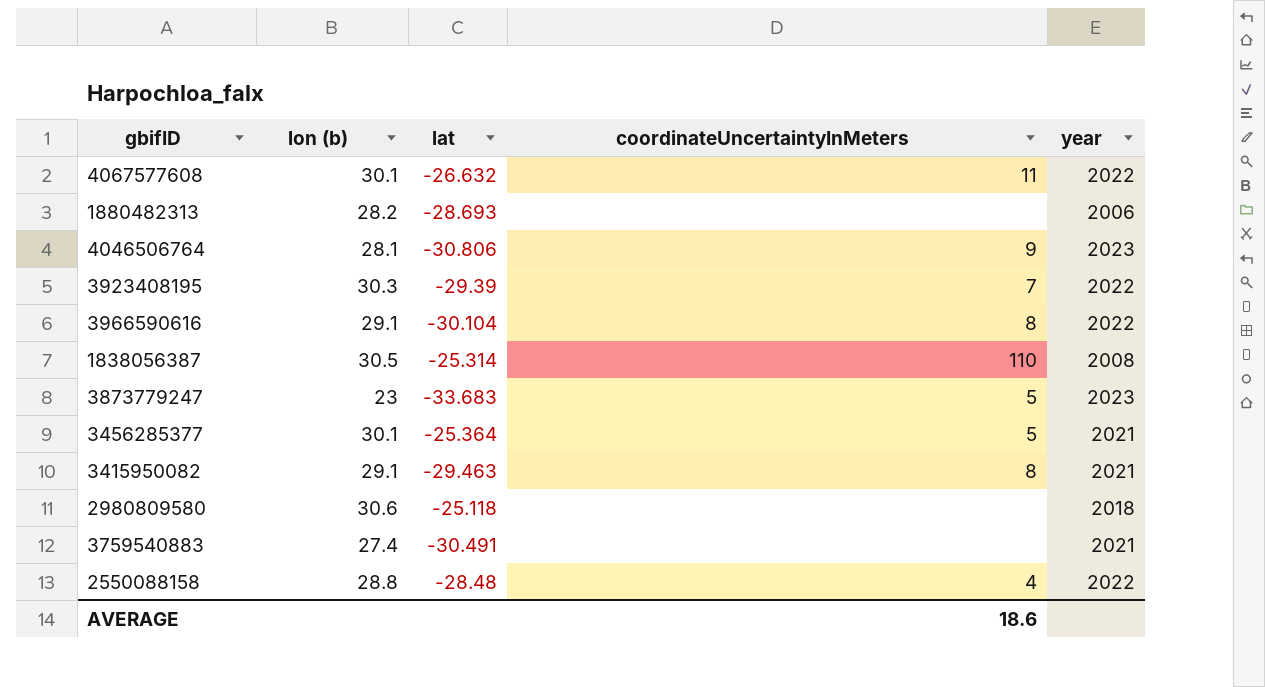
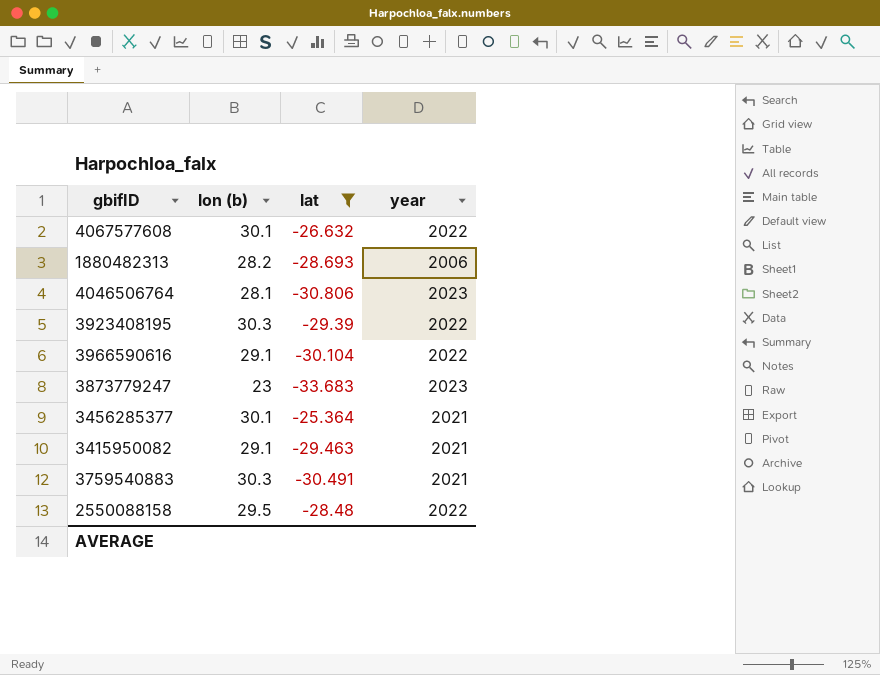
filter: none -> lat <= -25.364
column coordinateUncertaintyInMeters | position: 4 -> none
3759540883 | lon (b): 27.4 -> 30.3
2550088158 | lon (b): 28.8 -> 29.5

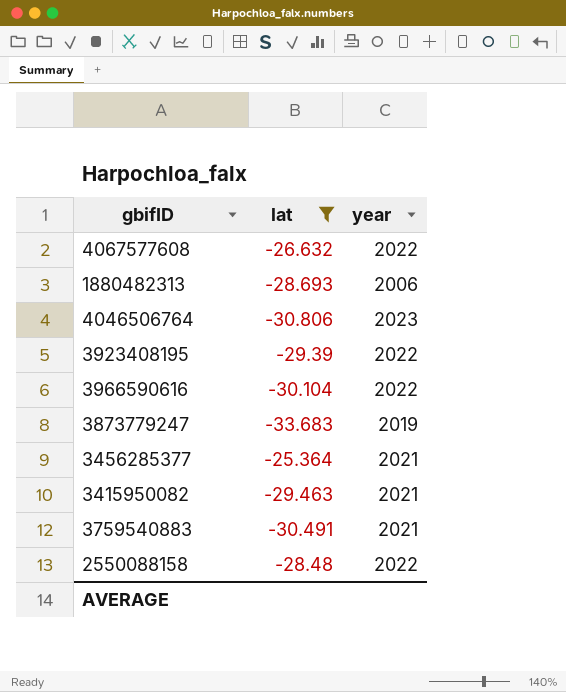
column lon (b) | position: 2 -> none
3873779247 | year: 2023 -> 2019

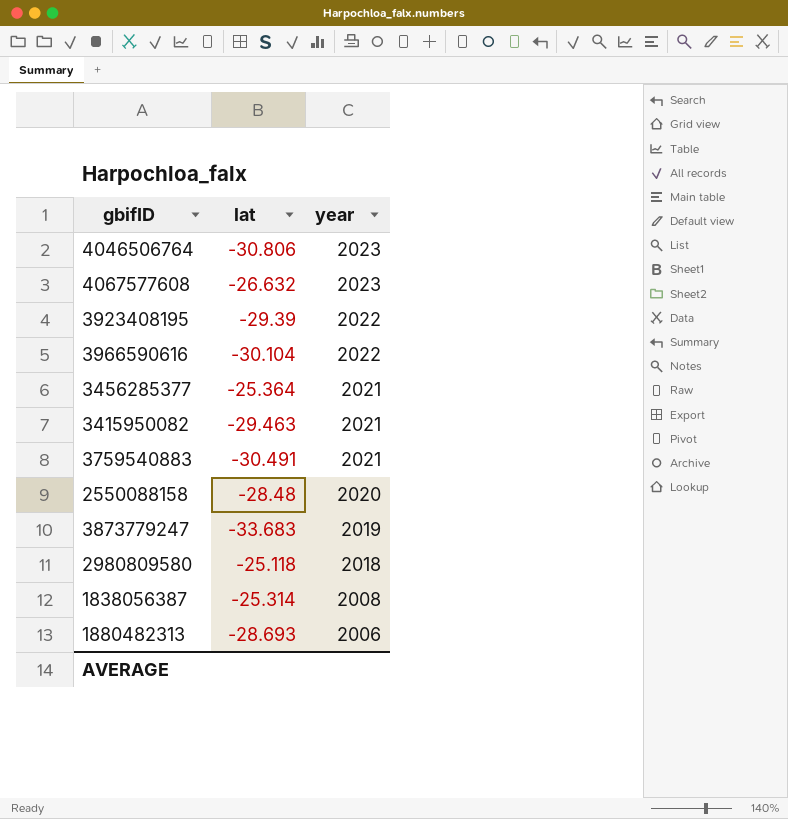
filter: lat <= -25.364 -> none
row order: none -> year descending
4067577608 | year: 2022 -> 2023
2550088158 | year: 2022 -> 2020

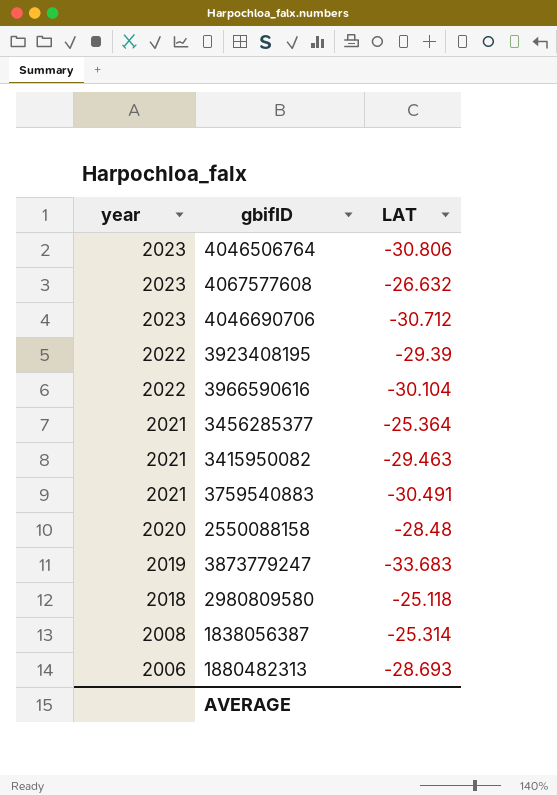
column year | position: 3 -> 1
column name: lat -> LAT
row 4046690706: none -> 2023 | -30.712

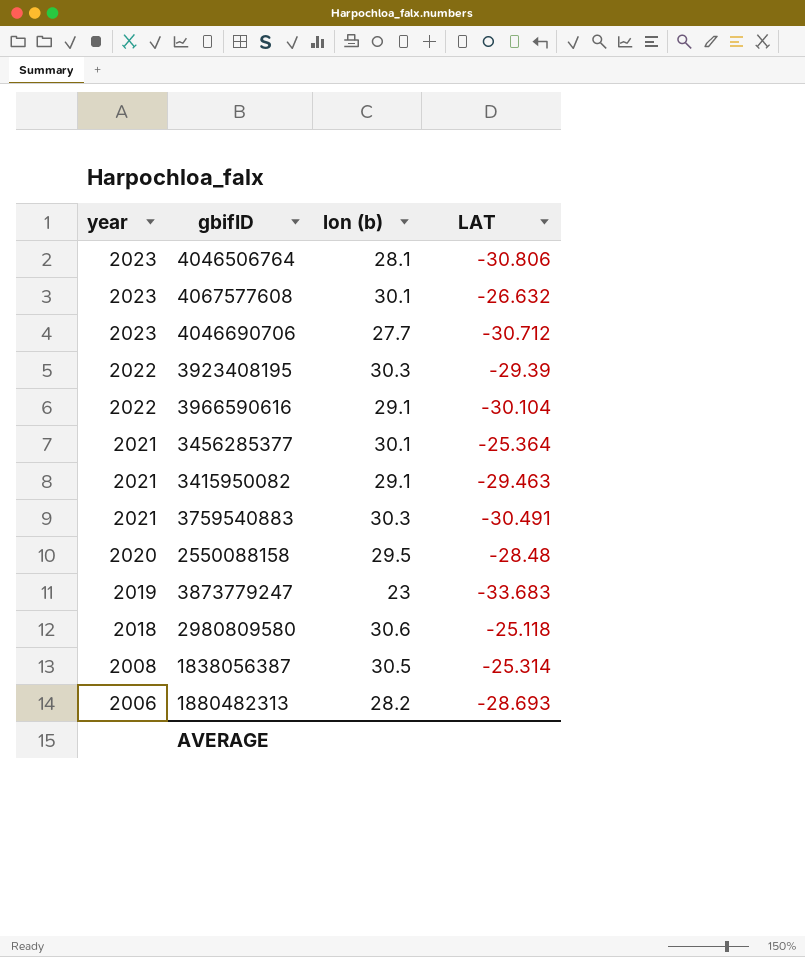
column lon (b) | position: none -> 3

